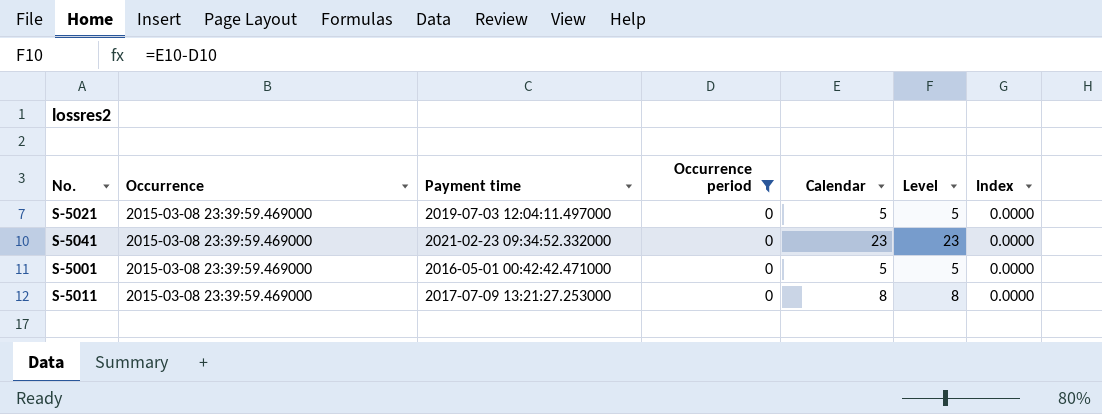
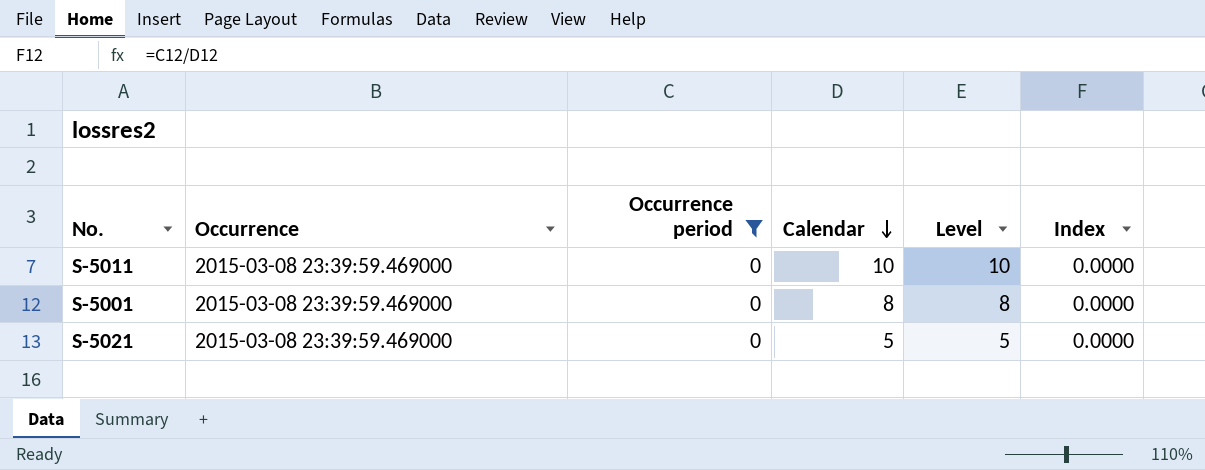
row order: none -> Calendar descending
column Payment time | position: 3 -> none
row S-5041: 2015-03-08 23:39:59.469000 | 2021-02-23 09:34:52.332000 | 0 | 23 | 23 | 0.0000 -> none
S-5011 | Calendar: 8 -> 10
S-5011 | Level: 8 -> 10
S-5001 | Calendar: 5 -> 8
S-5001 | Level: 5 -> 8

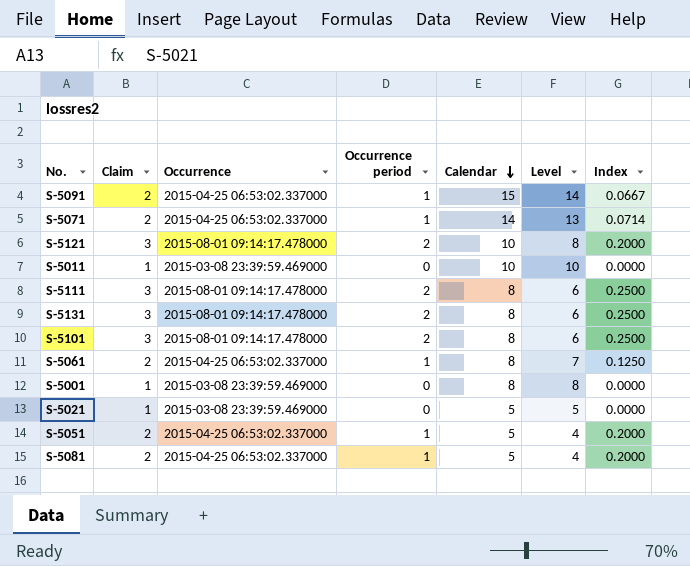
filter: Occurrence period = 0 -> none
column Claim | position: none -> 2

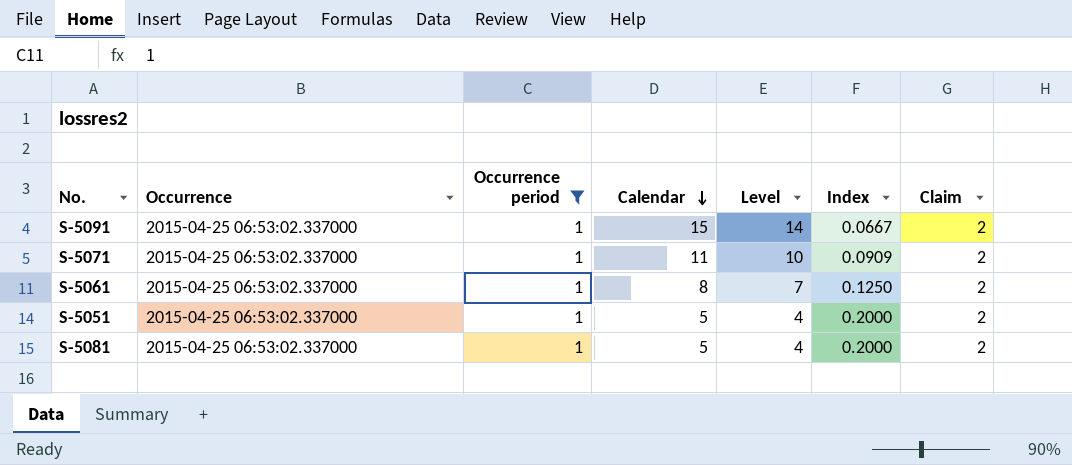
filter: none -> Occurrence period = 1
column Claim | position: 2 -> 7
S-5071 | Calendar: 14 -> 11
S-5071 | Level: 13 -> 10
S-5071 | Index: 0.0714 -> 0.0909

